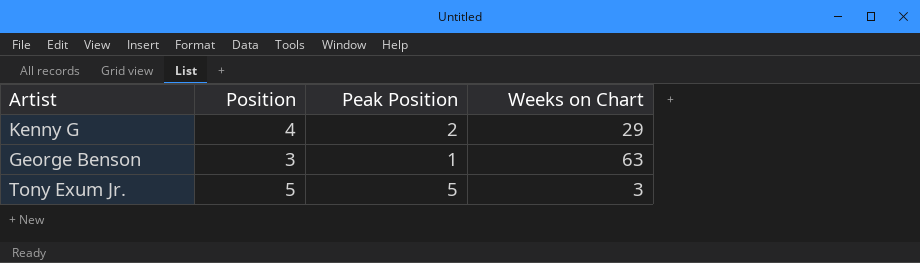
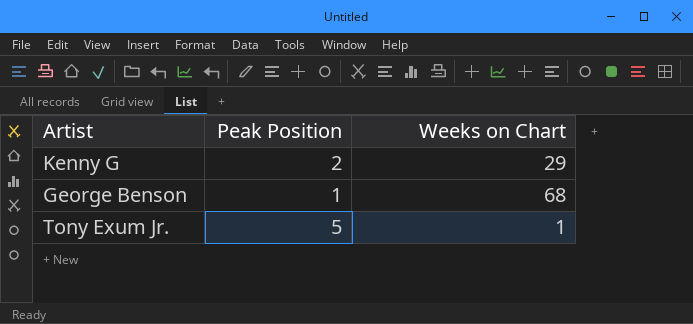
column Position | position: 2 -> none
George Benson | Weeks on Chart: 63 -> 68
Tony Exum Jr. | Weeks on Chart: 3 -> 1

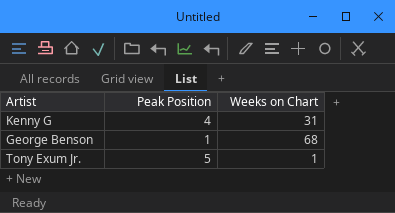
Kenny G | Peak Position: 2 -> 4
Kenny G | Weeks on Chart: 29 -> 31

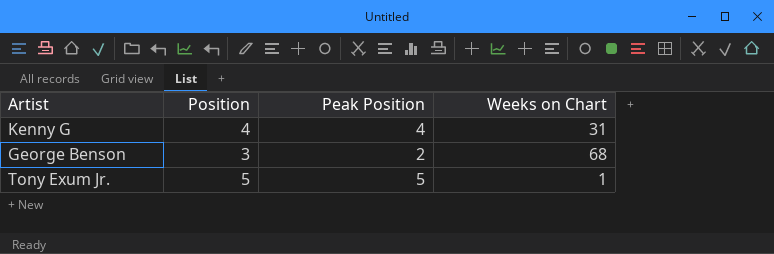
column Position | position: none -> 2
George Benson | Peak Position: 1 -> 2

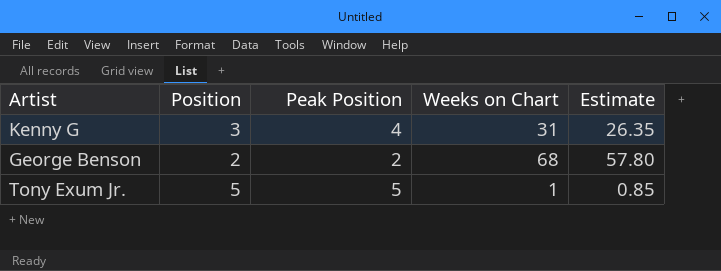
column Estimate | formula: none -> [Weeks on Chart] * 0.85
Kenny G | Position: 4 -> 3
George Benson | Position: 3 -> 2

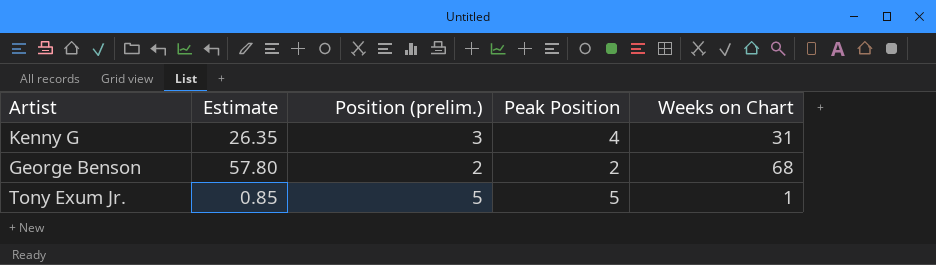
column Estimate | position: 5 -> 2
column name: Position -> Position (prelim.)

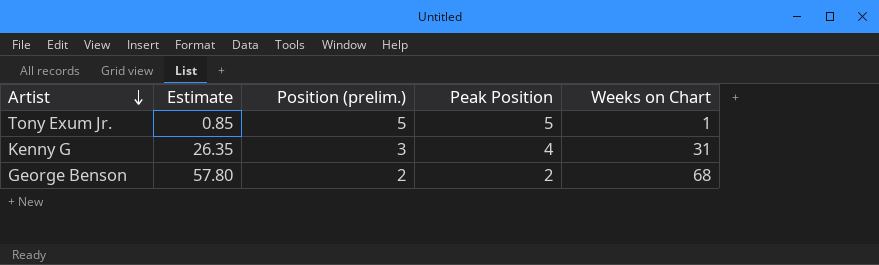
row order: none -> Artist descending

